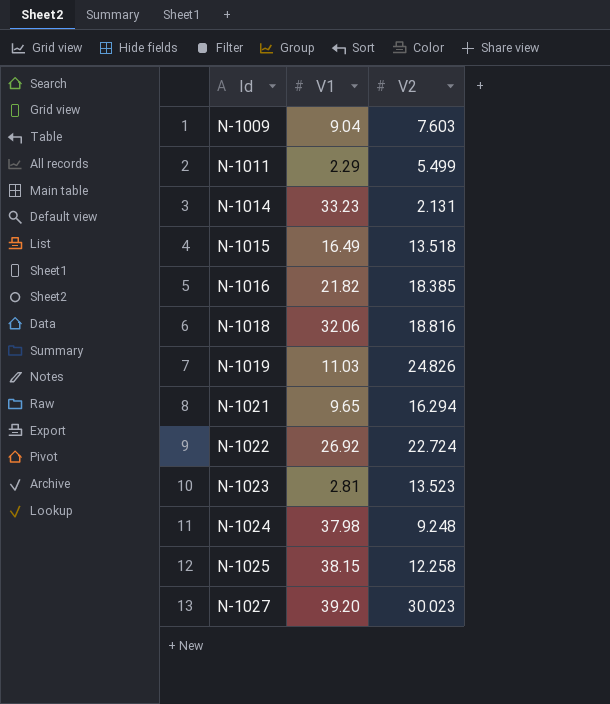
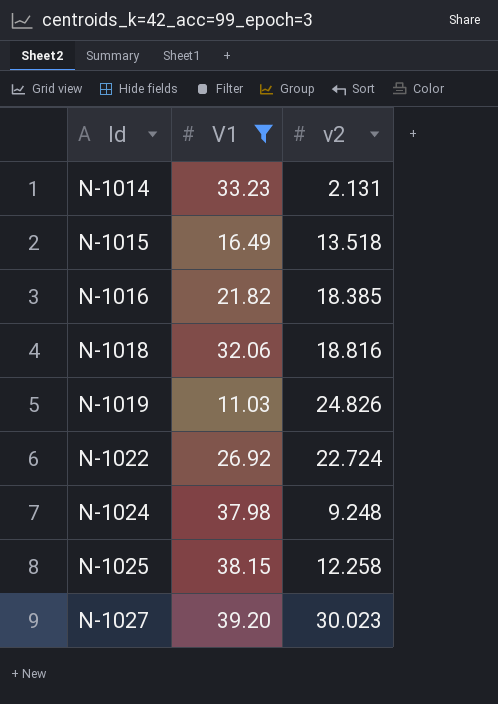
filter: none -> V1 >= 11.03
column name: V2 -> v2

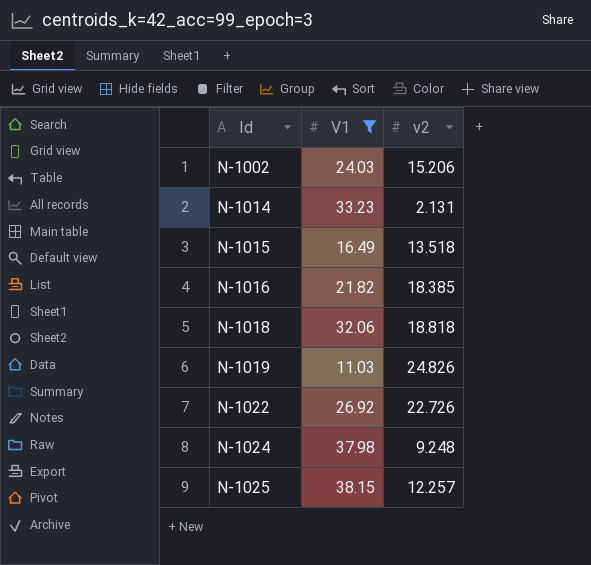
row N-1027: 39.20 | 30.023 -> none
row N-1002: none -> 24.03 | 15.206
N-1018 | v2: 18.816 -> 18.818
N-1022 | v2: 22.724 -> 22.726
N-1025 | v2: 12.258 -> 12.257

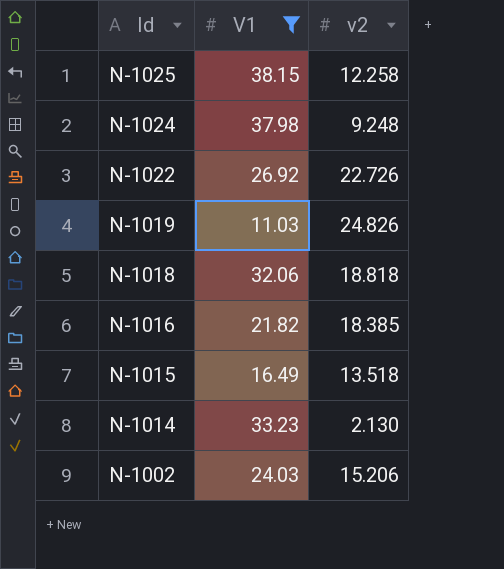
row order: Id ascending -> Id descending
N-1025 | v2: 12.257 -> 12.258
N-1014 | v2: 2.131 -> 2.130

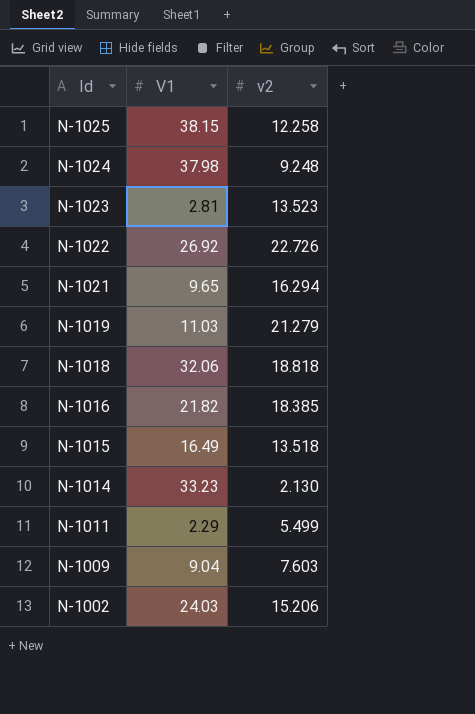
filter: V1 >= 11.03 -> none
N-1019 | v2: 24.826 -> 21.279

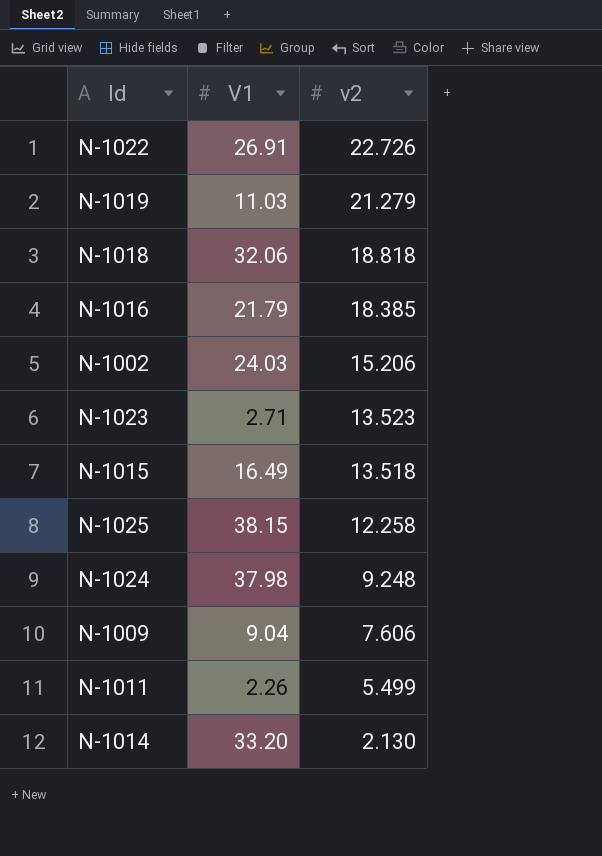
row order: Id descending -> v2 descending
row N-1021: 9.65 | 16.294 -> none
N-1022 | V1: 26.92 -> 26.91
N-1016 | V1: 21.82 -> 21.79
N-1023 | V1: 2.81 -> 2.71
N-1009 | v2: 7.603 -> 7.606
N-1011 | V1: 2.29 -> 2.26
N-1014 | V1: 33.23 -> 33.20

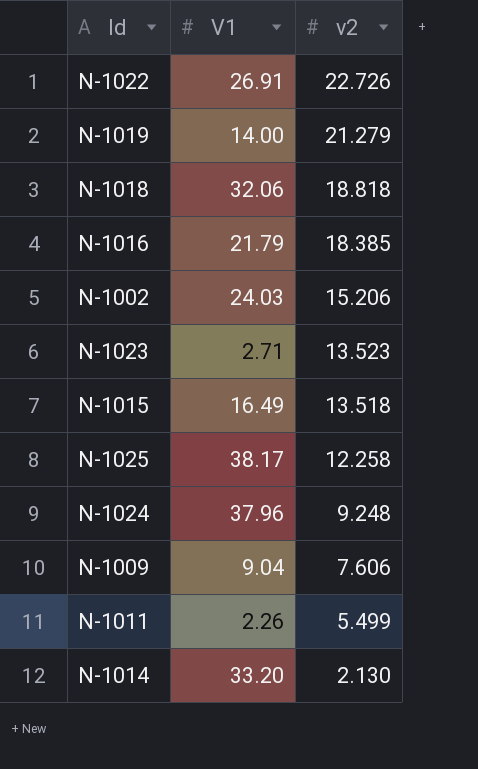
N-1019 | V1: 11.03 -> 14.00
N-1025 | V1: 38.15 -> 38.17
N-1024 | V1: 37.98 -> 37.96

